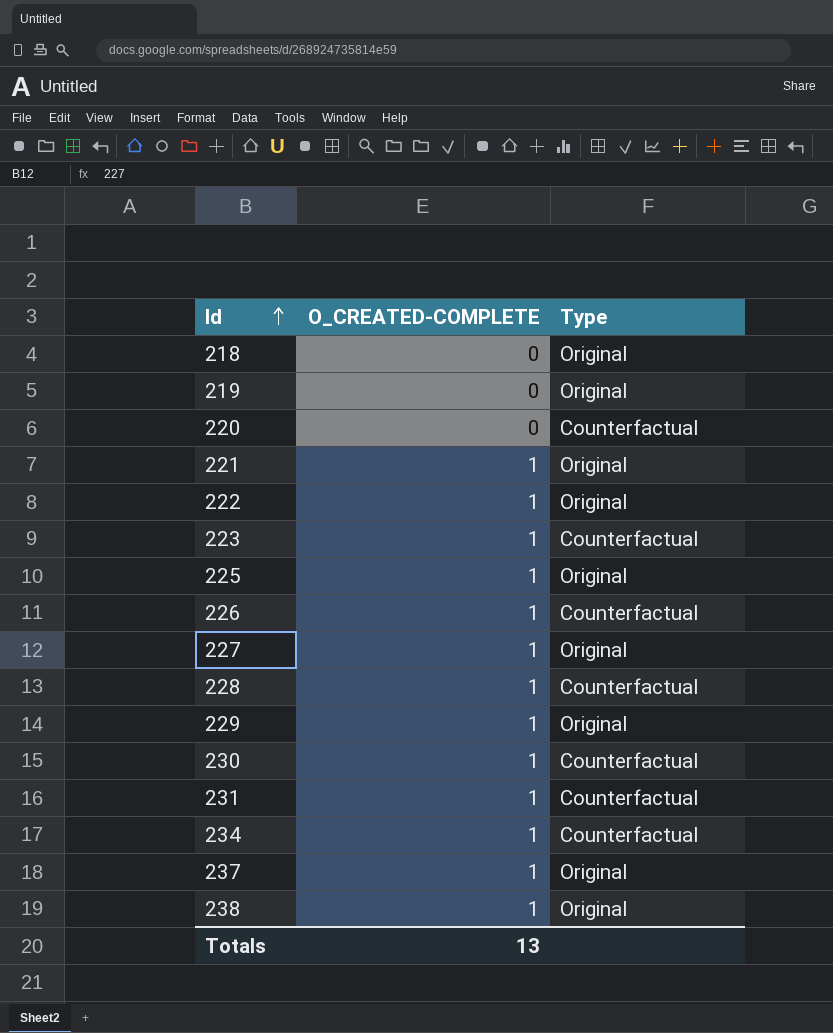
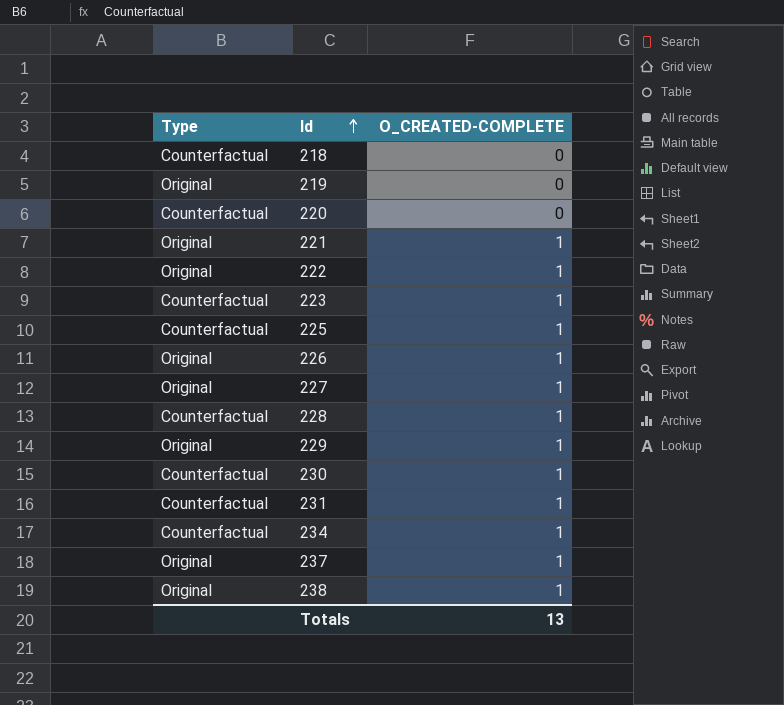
column Type | position: 3 -> 1
218 | Type: Original -> Counterfactual
225 | Type: Original -> Counterfactual
226 | Type: Counterfactual -> Original

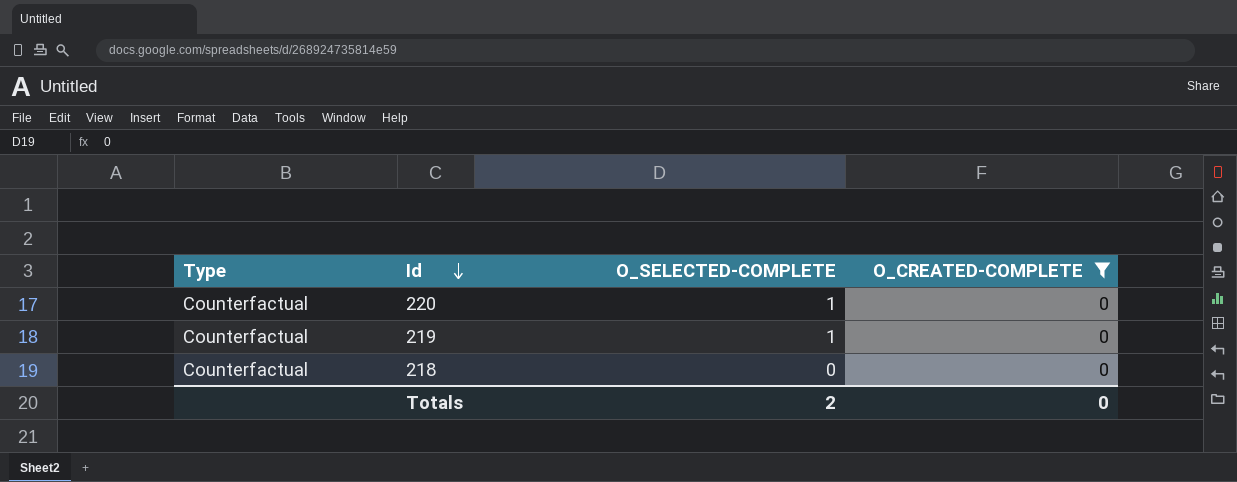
filter: none -> O_CREATED-COMPLETE = 0
row order: Id ascending -> Id descending
column O_SELECTED-COMPLETE | position: none -> 3
219 | Type: Original -> Counterfactual
Totals | O_CREATED-COMPLETE: 13 -> 0

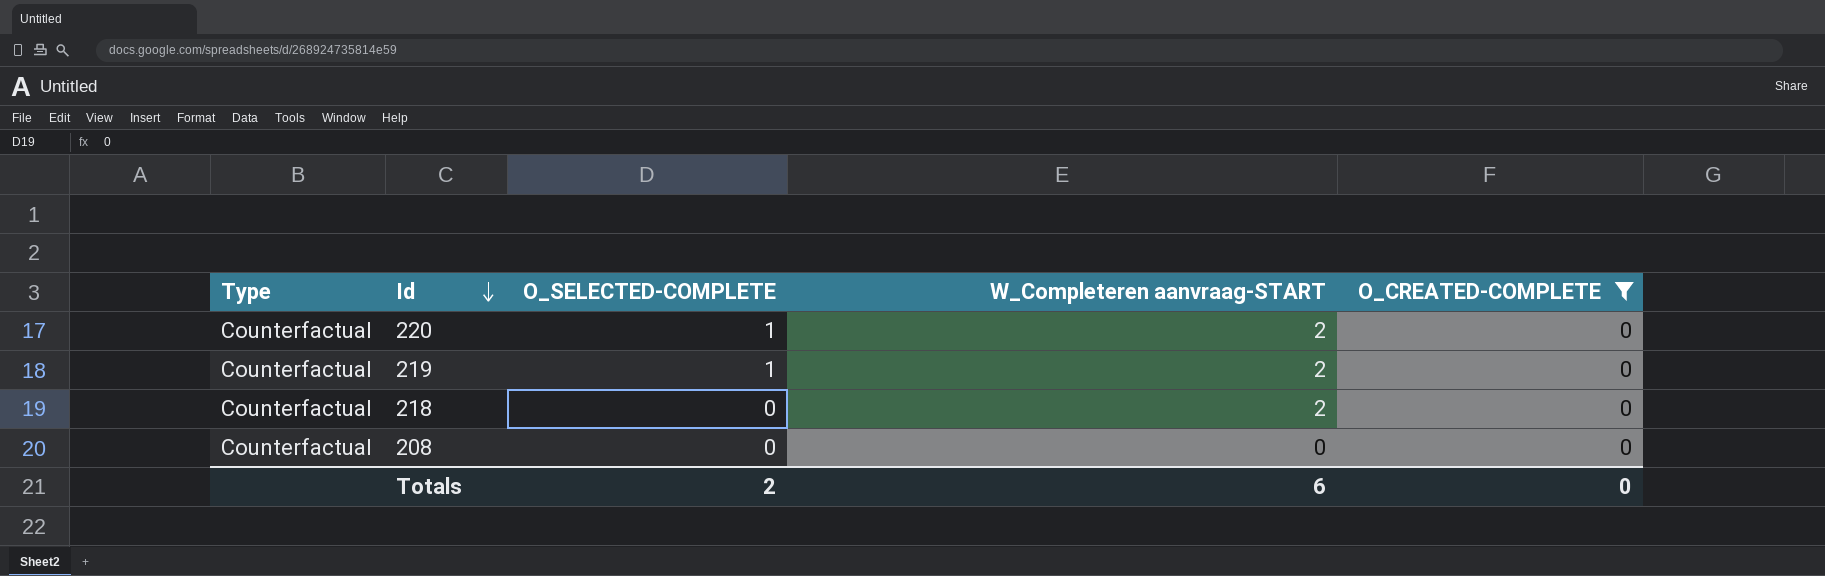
column W_Completeren aanvraag-START | position: none -> 4
row 208: none -> Counterfactual | 0 | 0 | 0

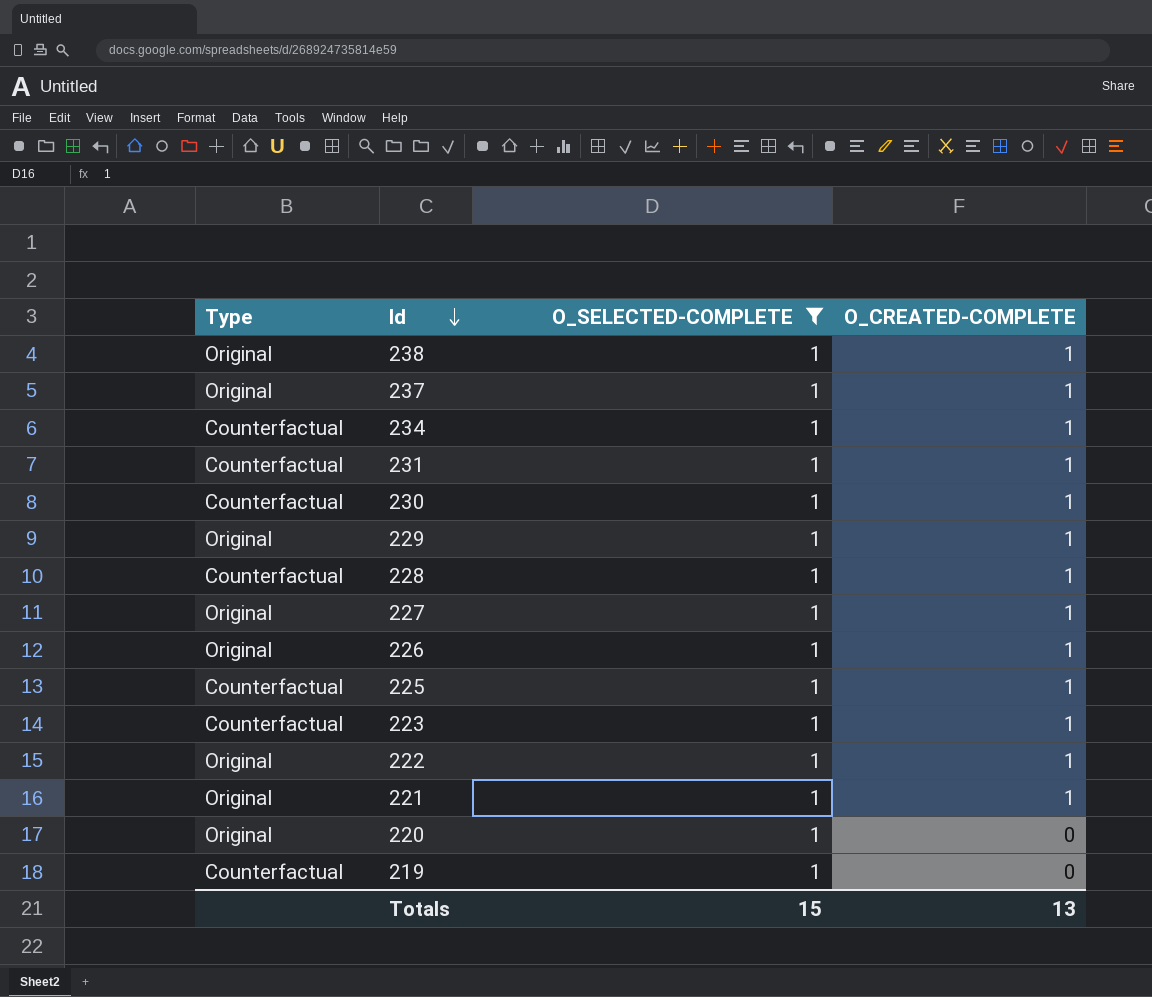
filter: O_CREATED-COMPLETE = 0 -> O_SELECTED-COMPLETE = 1
column W_Completeren aanvraag-START | position: 4 -> none
220 | Type: Counterfactual -> Original
Totals | O_SELECTED-COMPLETE: 2 -> 15
Totals | O_CREATED-COMPLETE: 0 -> 13

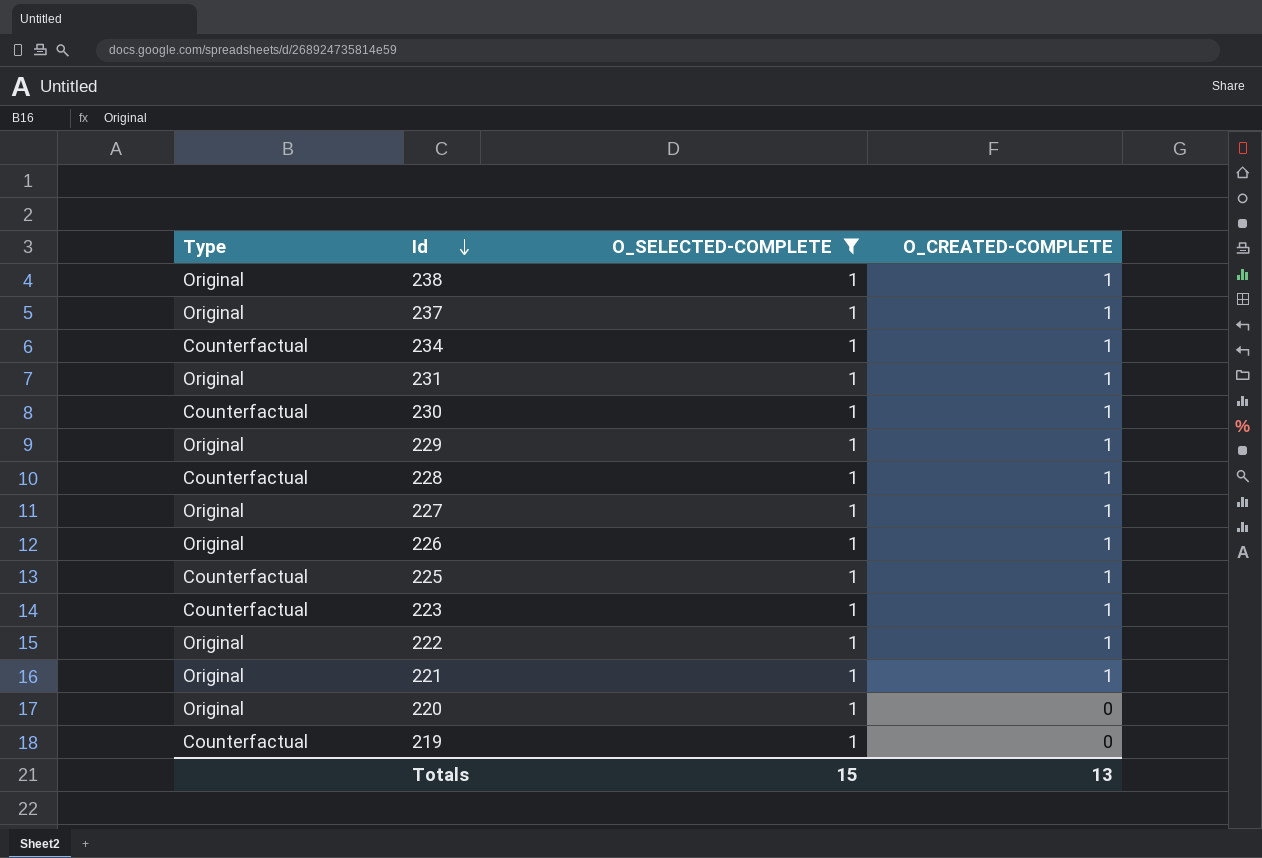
231 | Type: Counterfactual -> Original

